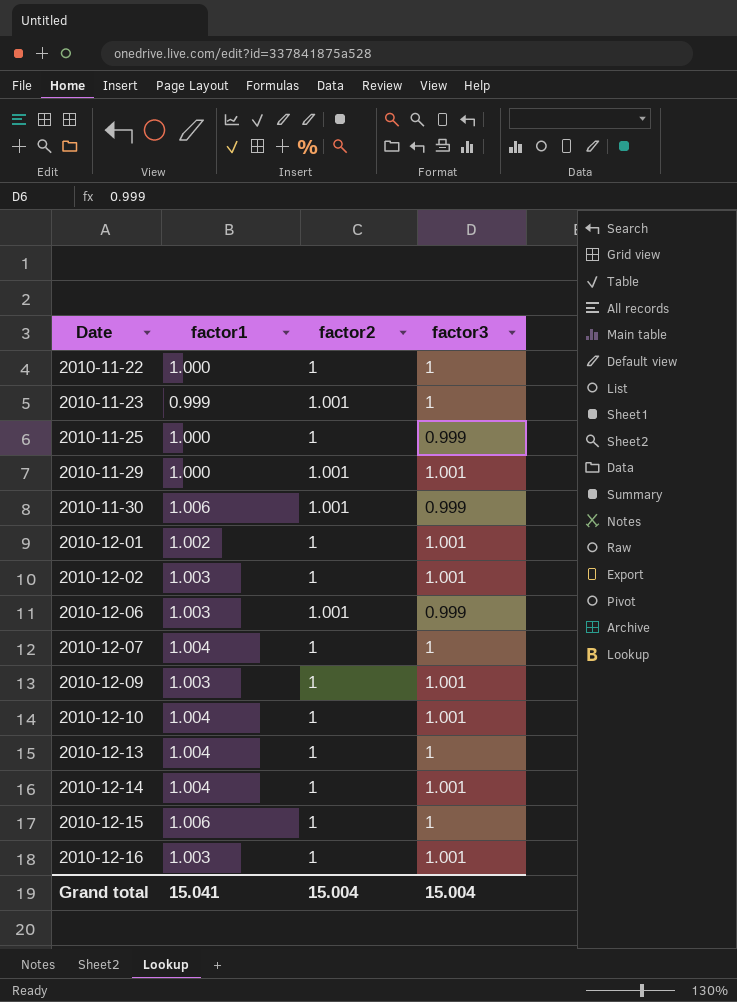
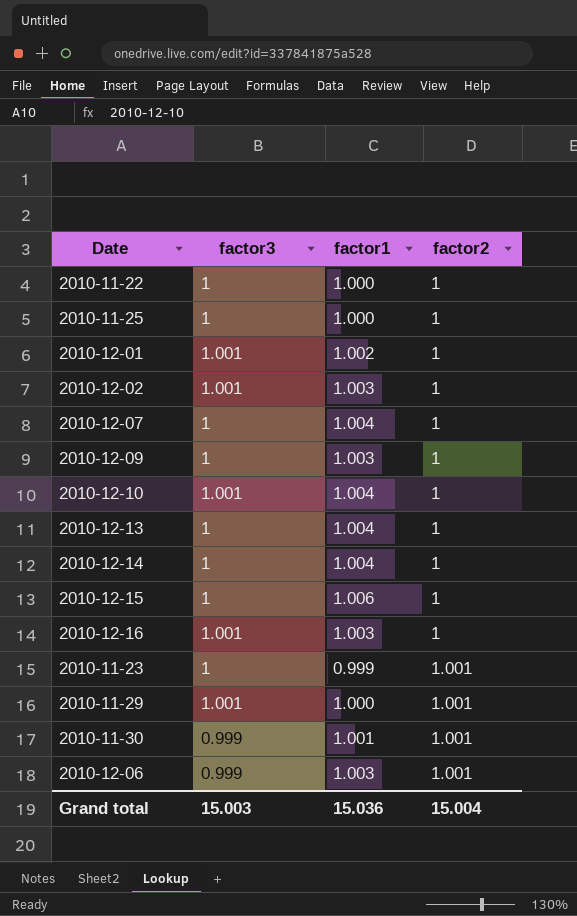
row order: Date ascending -> factor2 ascending
column factor3 | position: 4 -> 2
2010-11-25 | factor3: 0.999 -> 1
2010-12-09 | factor3: 1.001 -> 1
2010-12-14 | factor3: 1.001 -> 1
2010-11-30 | factor1: 1.006 -> 1.001
Grand total | factor3: 15.004 -> 15.003
Grand total | factor1: 15.041 -> 15.036

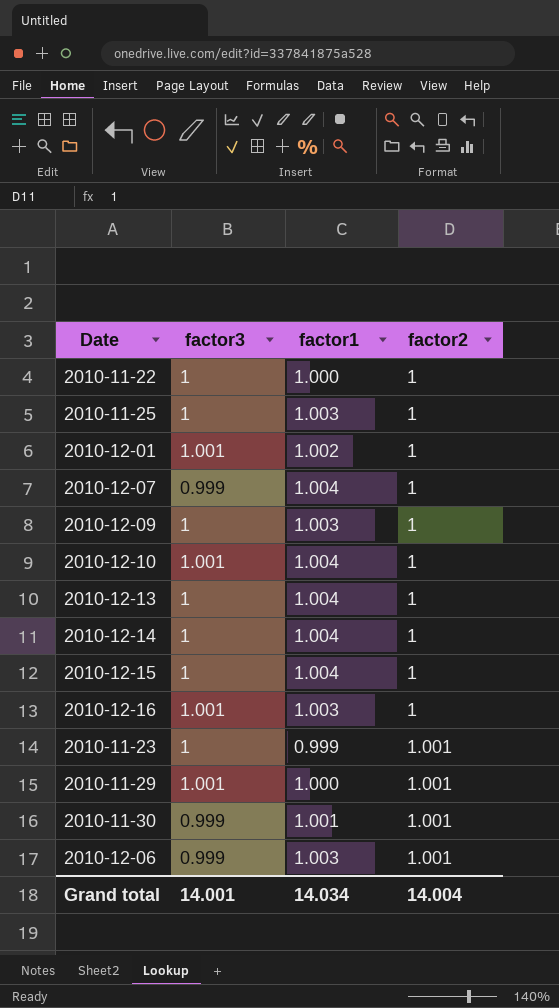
row 2010-12-02: 1.001 | 1.003 | 1 -> none
2010-11-25 | factor1: 1.000 -> 1.003
2010-12-07 | factor3: 1 -> 0.999
2010-12-15 | factor1: 1.006 -> 1.004
Grand total | factor3: 15.003 -> 14.001
Grand total | factor1: 15.036 -> 14.034
Grand total | factor2: 15.004 -> 14.004

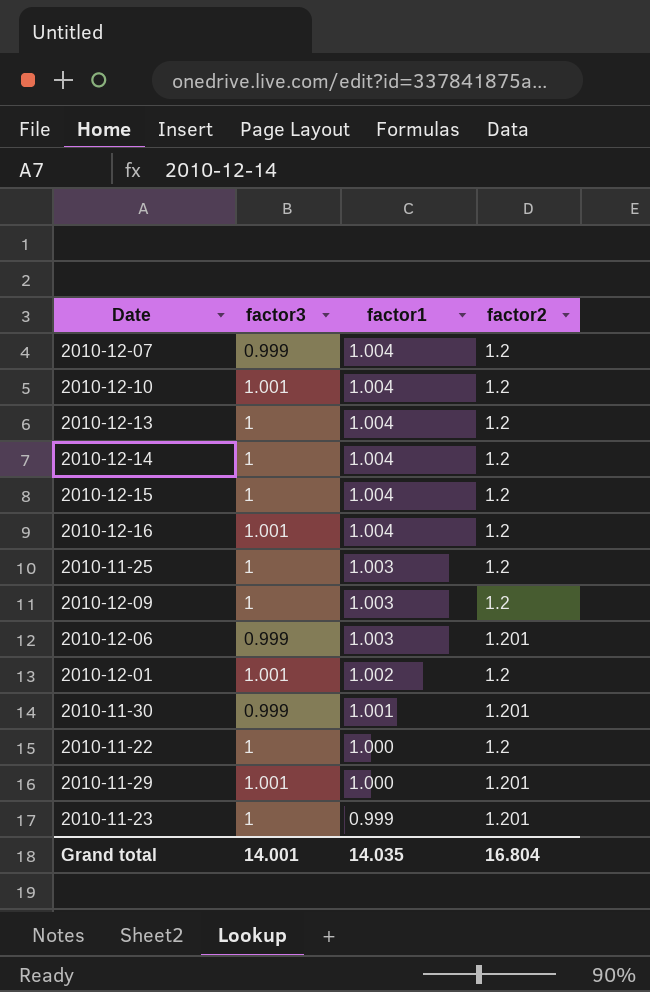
row order: factor2 ascending -> factor1 descending
2010-12-07 | factor2: 1 -> 1.2
2010-12-10 | factor2: 1 -> 1.2
2010-12-13 | factor2: 1 -> 1.2
2010-12-14 | factor2: 1 -> 1.2
2010-12-15 | factor2: 1 -> 1.2
2010-12-16 | factor1: 1.003 -> 1.004
2010-12-16 | factor2: 1 -> 1.2
2010-11-25 | factor2: 1 -> 1.2
2010-12-09 | factor2: 1 -> 1.2
2010-12-06 | factor2: 1.001 -> 1.201
2010-12-01 | factor2: 1 -> 1.2
2010-11-30 | factor2: 1.001 -> 1.201
2010-11-22 | factor2: 1 -> 1.2
2010-11-29 | factor2: 1.001 -> 1.201
2010-11-23 | factor2: 1.001 -> 1.201
Grand total | factor1: 14.034 -> 14.035
Grand total | factor2: 14.004 -> 16.804

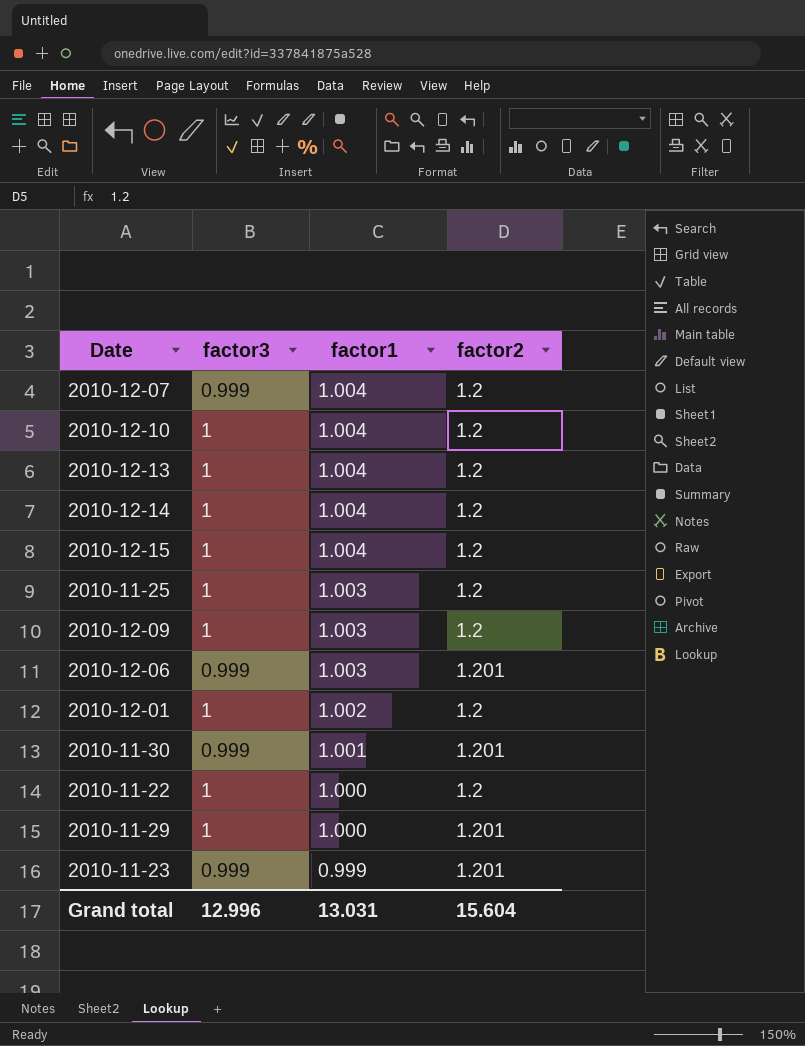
row 2010-12-16: 1.001 | 1.004 | 1.2 -> none
2010-12-10 | factor3: 1.001 -> 1
2010-12-01 | factor3: 1.001 -> 1
2010-11-29 | factor3: 1.001 -> 1
2010-11-23 | factor3: 1 -> 0.999
Grand total | factor3: 14.001 -> 12.996
Grand total | factor1: 14.035 -> 13.031
Grand total | factor2: 16.804 -> 15.604

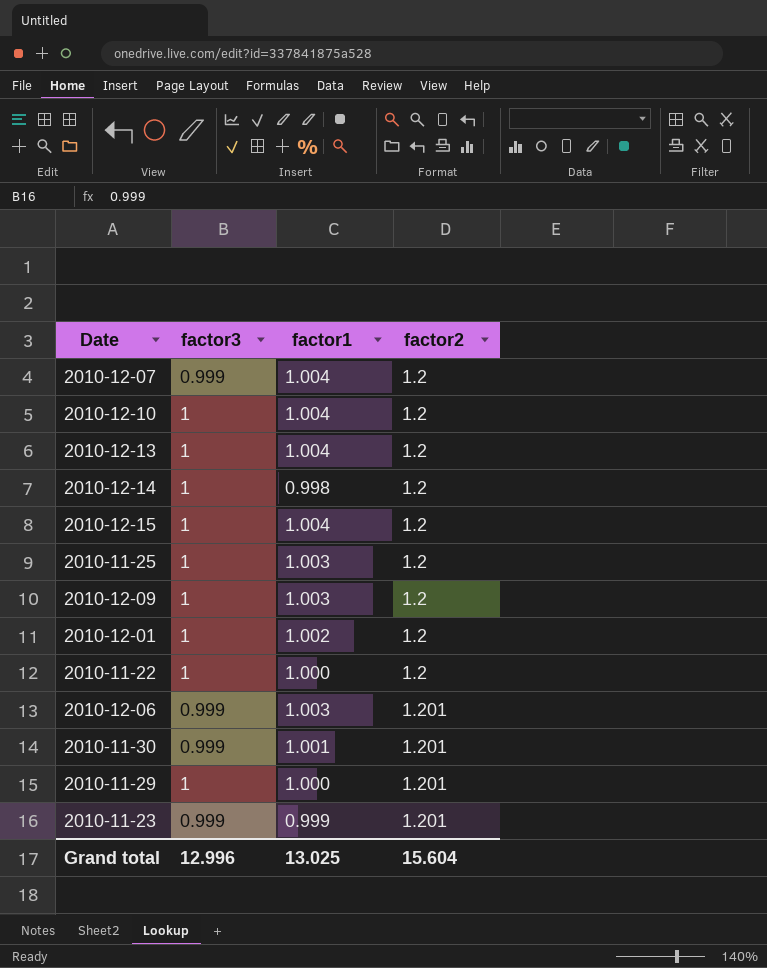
row order: factor1 descending -> factor2 ascending
2010-12-14 | factor1: 1.004 -> 0.998
Grand total | factor1: 13.031 -> 13.025

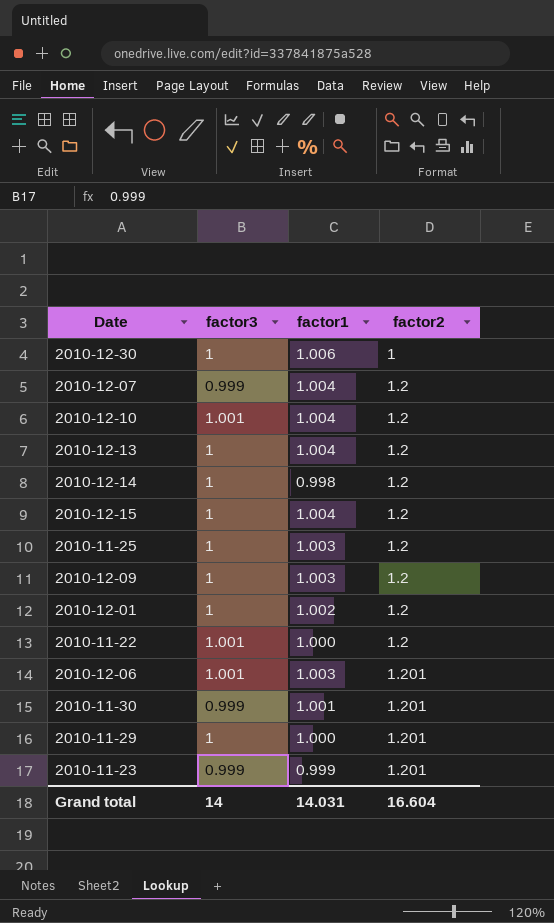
row 2010-12-30: none -> 1 | 1.006 | 1
2010-12-10 | factor3: 1 -> 1.001
2010-11-22 | factor3: 1 -> 1.001
2010-12-06 | factor3: 0.999 -> 1.001
Grand total | factor3: 12.996 -> 14
Grand total | factor1: 13.025 -> 14.031
Grand total | factor2: 15.604 -> 16.604

